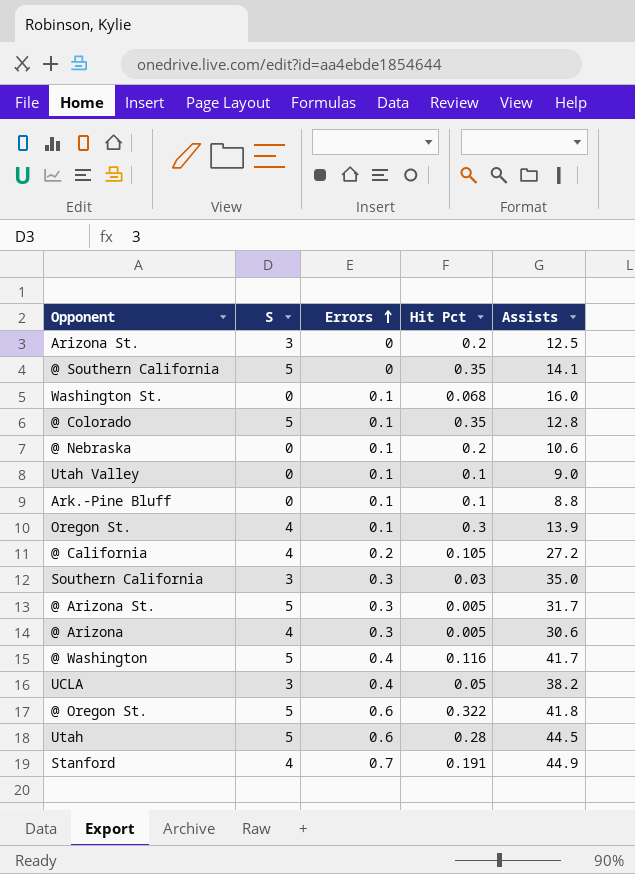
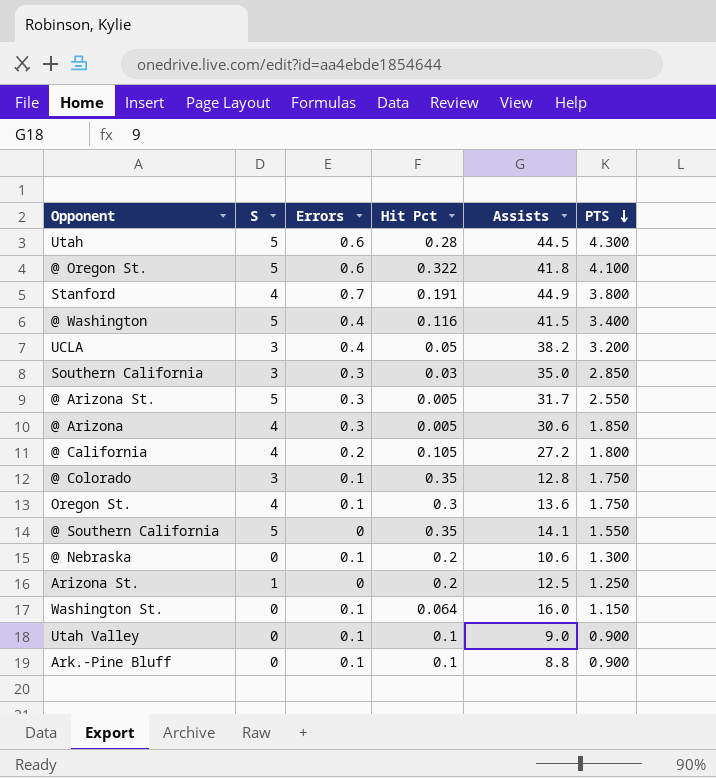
row order: Errors ascending -> PTS descending
column PTS | position: none -> 6
@ Washington | Assists: 41.7 -> 41.5
@ Colorado | S: 5 -> 3
Oregon St. | Assists: 13.9 -> 13.6
Arizona St. | S: 3 -> 1
Washington St. | Hit Pct: 0.068 -> 0.064

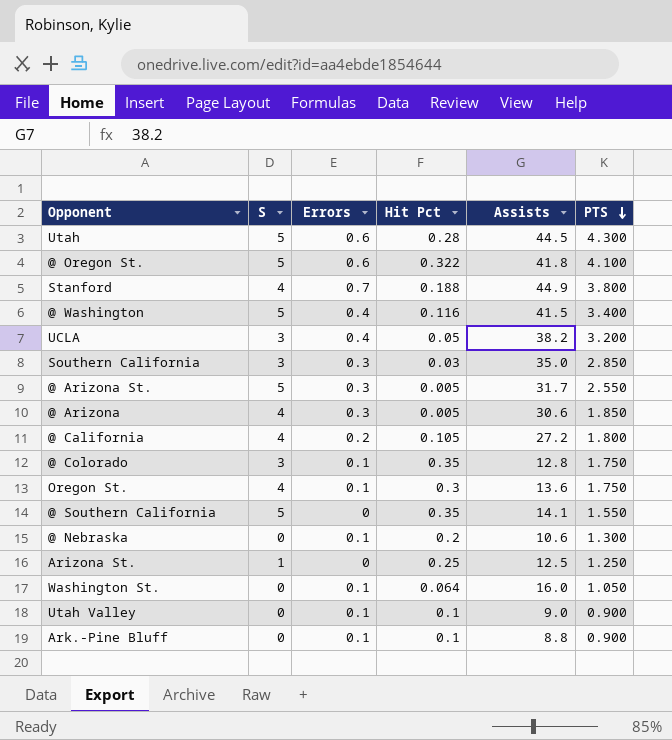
Stanford | Hit Pct: 0.191 -> 0.188
Arizona St. | Hit Pct: 0.2 -> 0.25
Washington St. | PTS: 1.150 -> 1.050

